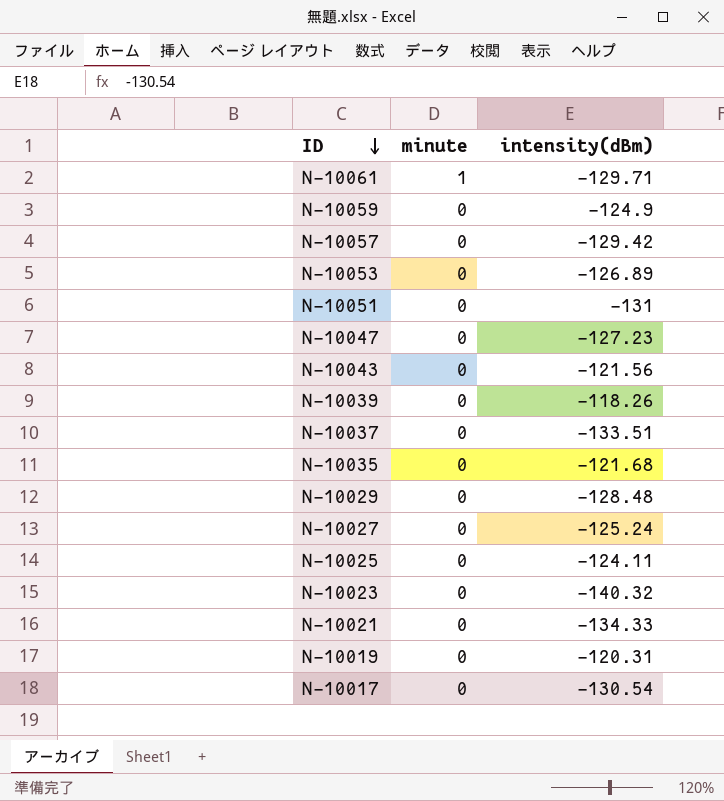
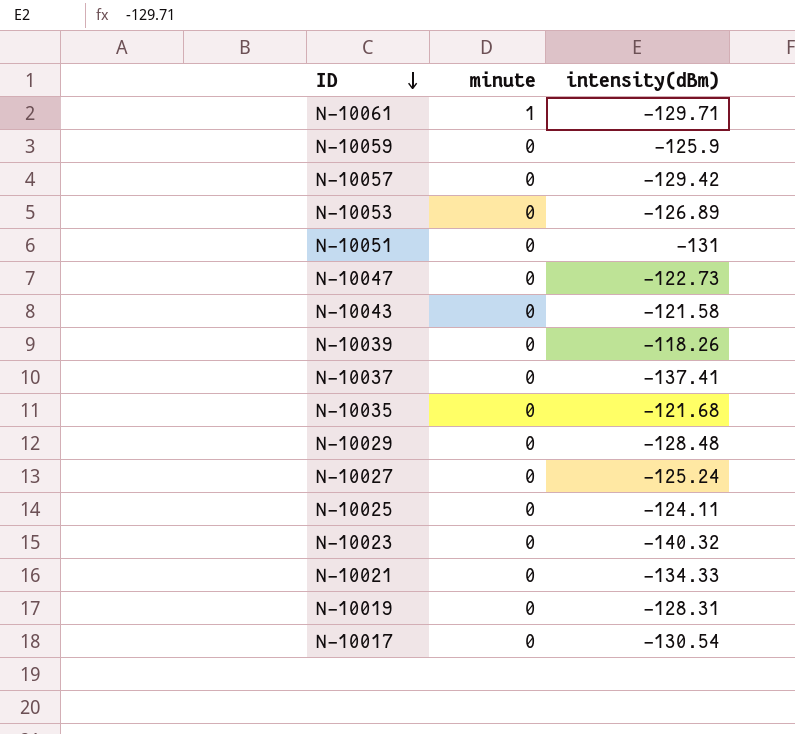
N-10059 | intensity(dBm): -124.9 -> -125.9
N-10047 | intensity(dBm): -127.23 -> -122.73
N-10043 | intensity(dBm): -121.56 -> -121.58
N-10037 | intensity(dBm): -133.51 -> -137.41
N-10019 | intensity(dBm): -120.31 -> -128.31

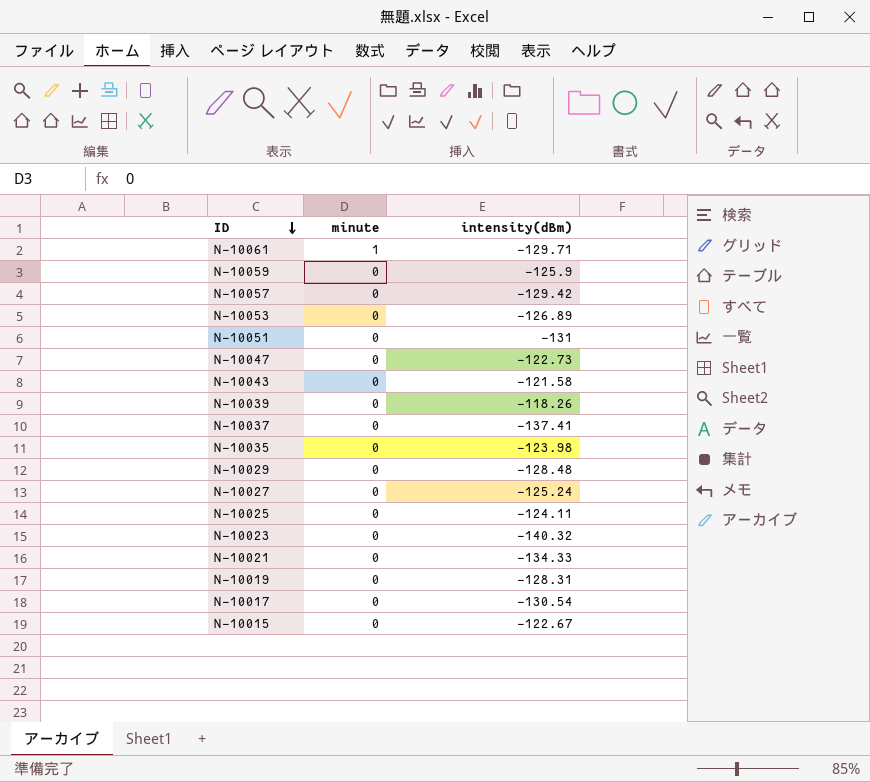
N-10035 | intensity(dBm): -121.68 -> -123.98
row N-10015: none -> 0 | -122.67

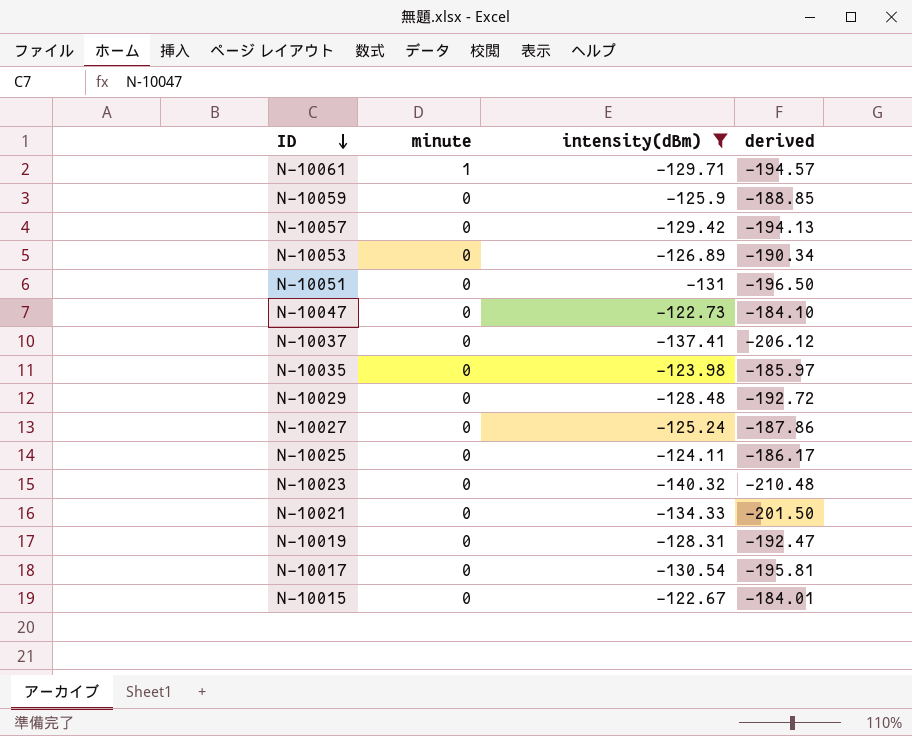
filter: none -> intensity(dBm) <= -122.67
column derived | formula: none -> [intensity(dBm)] * 1.5

